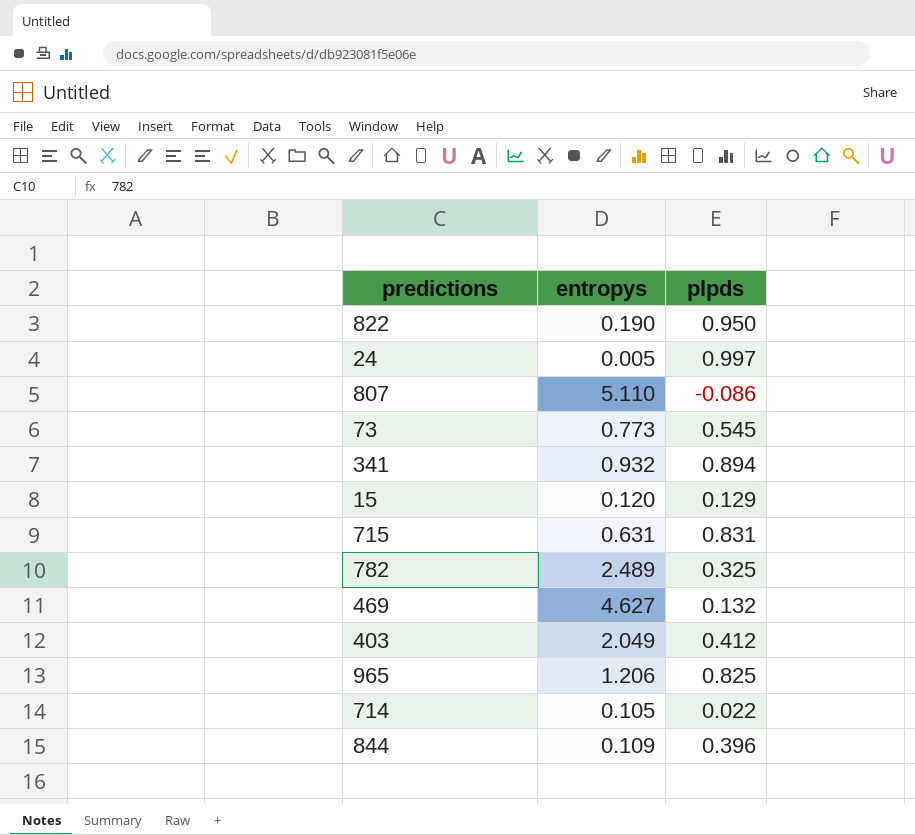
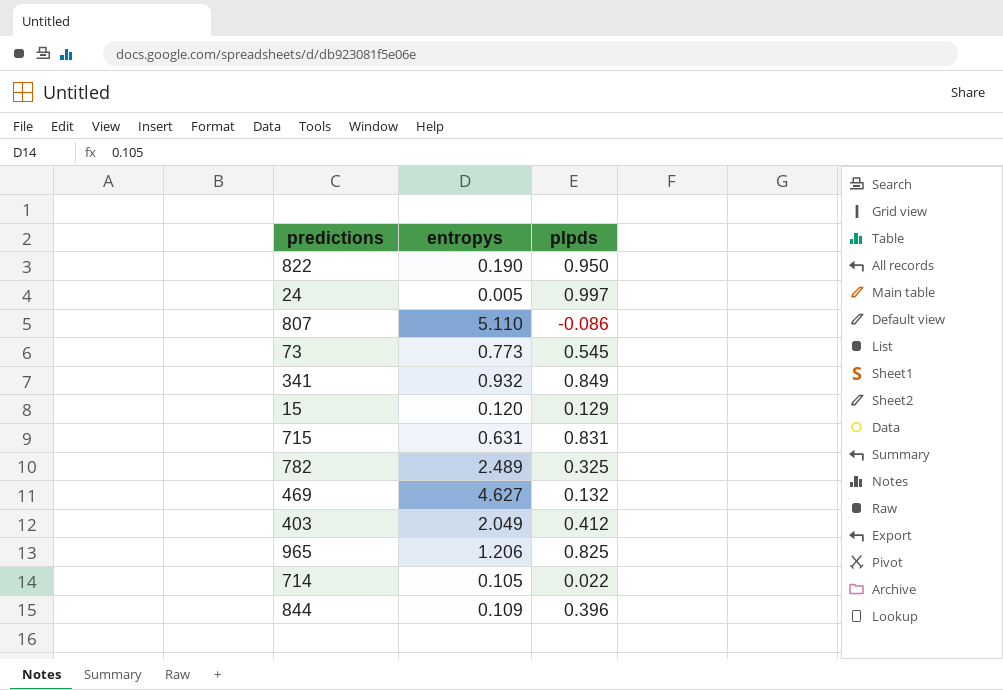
341 | plpds: 0.894 -> 0.849

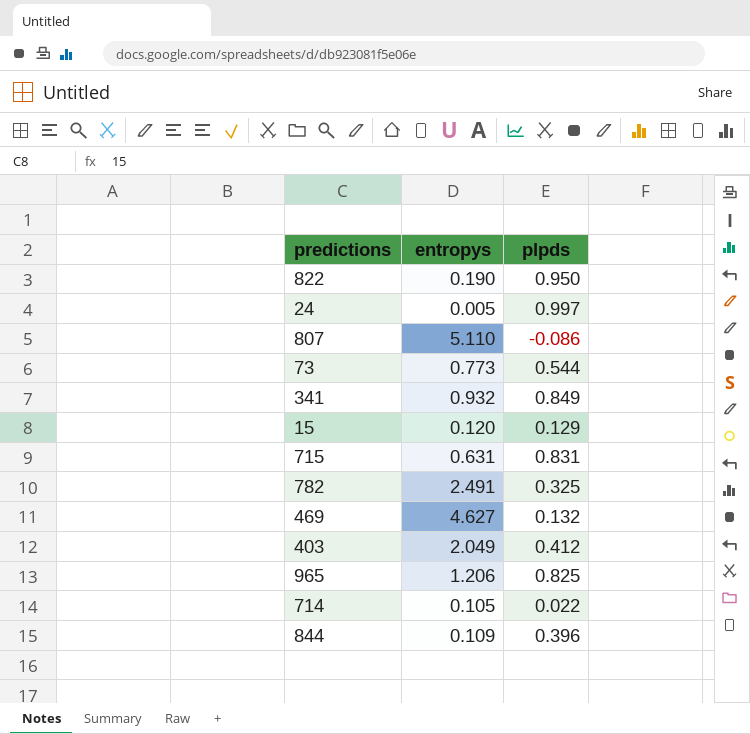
73 | plpds: 0.545 -> 0.544
782 | entropys: 2.489 -> 2.491

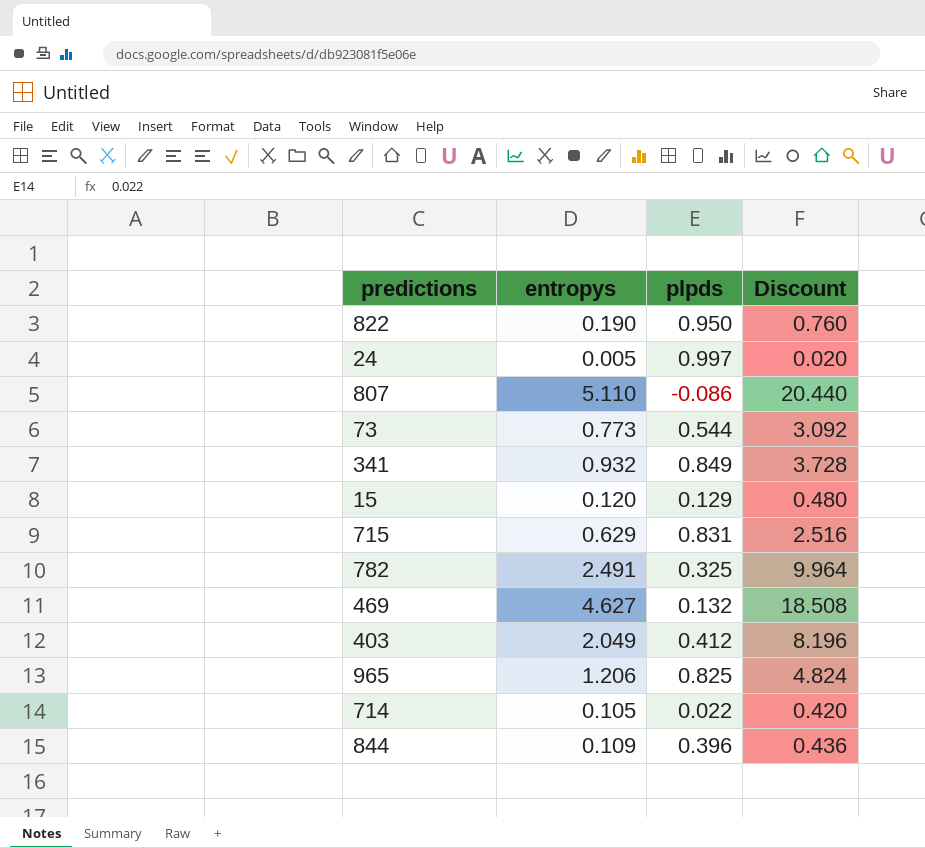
column Discount | formula: none -> [entropys] * 4
715 | entropys: 0.631 -> 0.629

